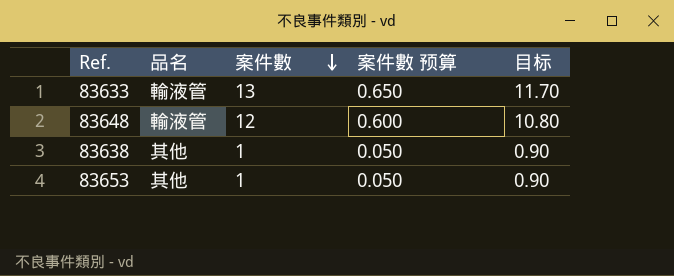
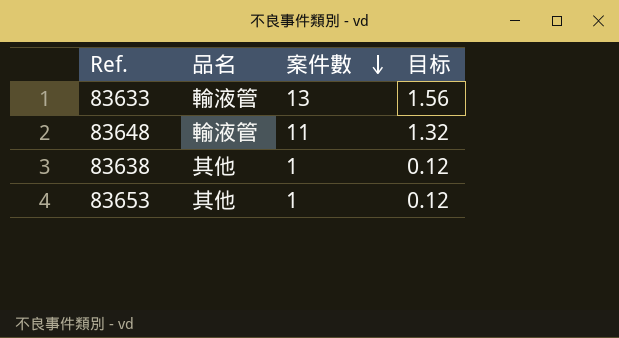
column 案件數 预算 | formula: [案件數] * 0.05 -> none
column 目标 | formula: [案件數] * 0.9 -> [案件數] * 0.12
83648 | 案件數: 12 -> 11

